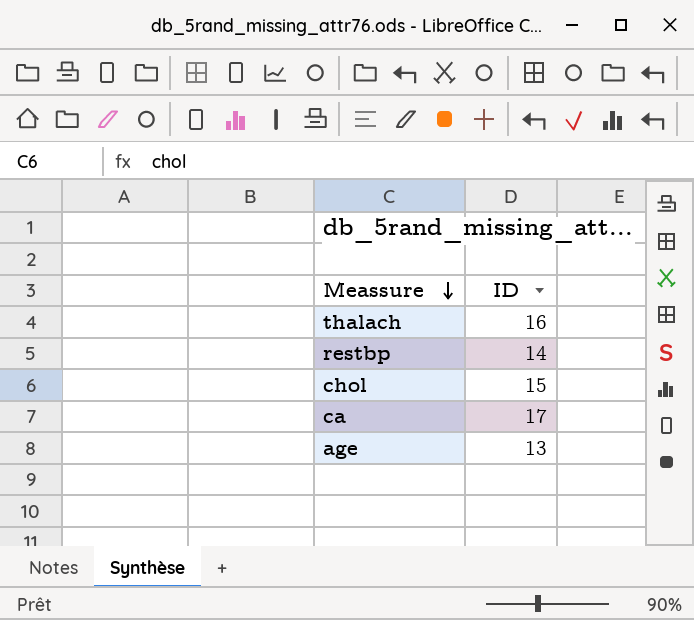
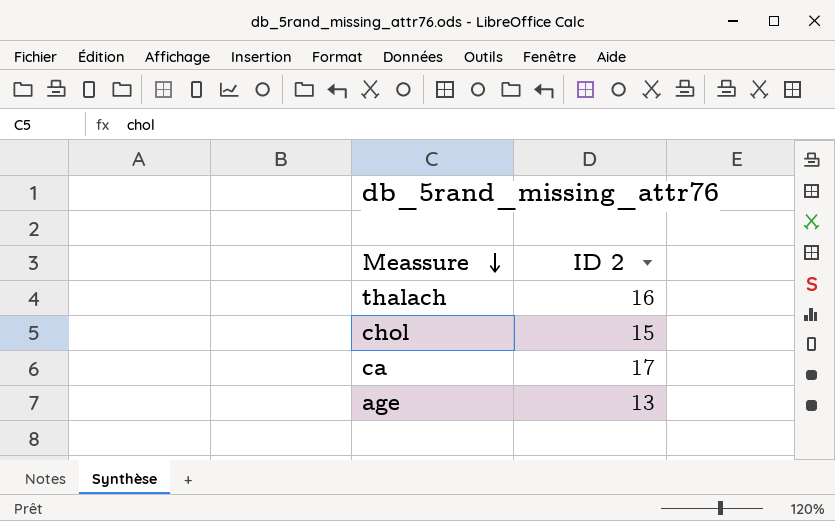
column name: ID -> ID 2
row restbp: 14 -> none

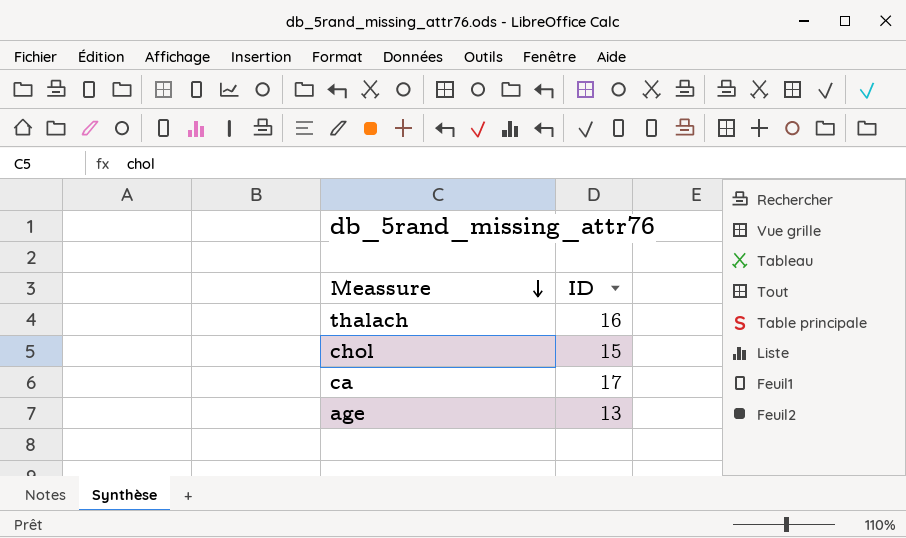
column name: ID 2 -> ID

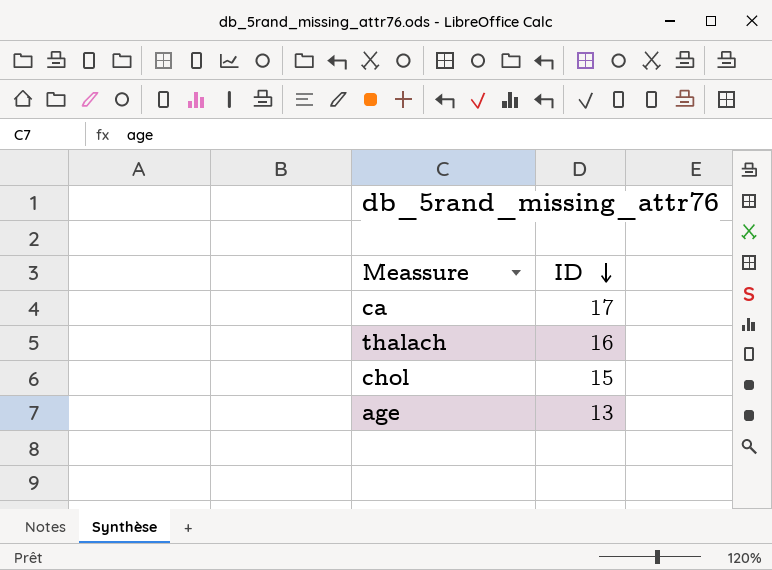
row order: Meassure descending -> ID descending

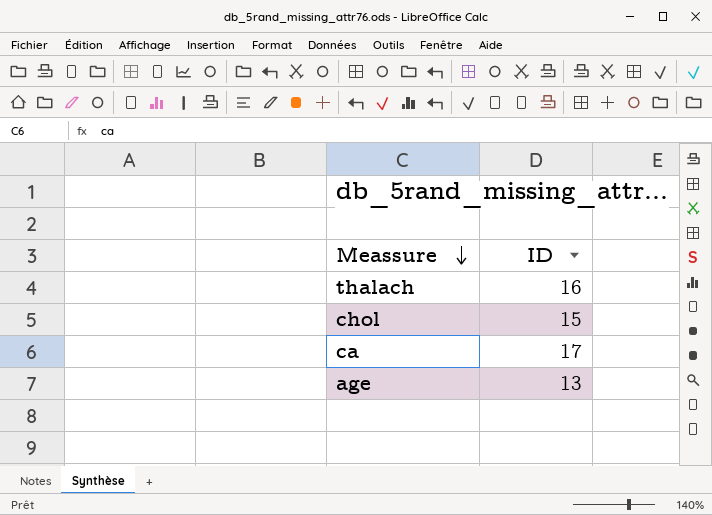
row order: ID descending -> Meassure descending

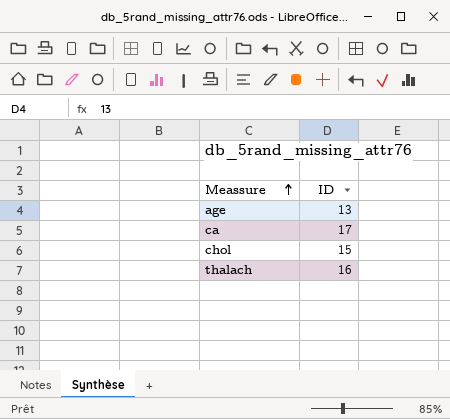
row order: Meassure descending -> Meassure ascending

